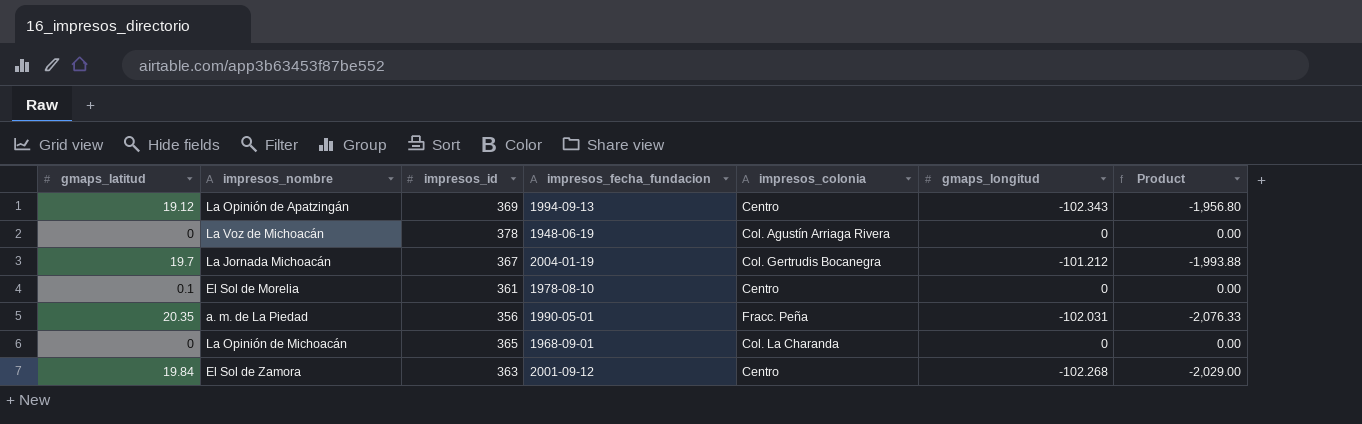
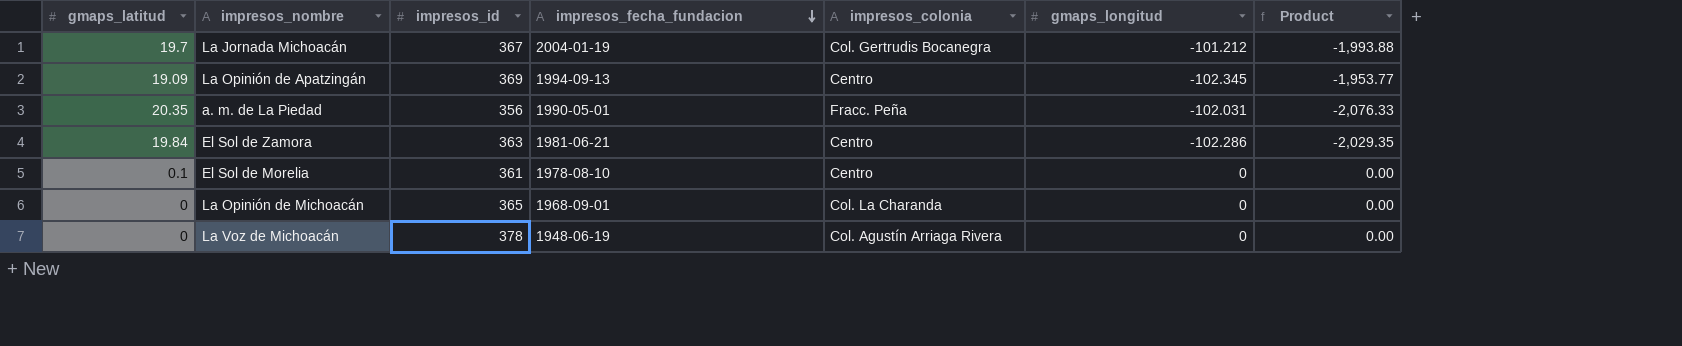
row order: none -> impresos_fecha_fundacion descending
La Opinión de Apatzingán | gmaps_latitud: 19.12 -> 19.09
La Opinión de Apatzingán | gmaps_longitud: -102.343 -> -102.345
La Opinión de Apatzingán | Product: -1,956.80 -> -1,953.77
El Sol de Zamora | impresos_fecha_fundacion: 2001-09-12 -> 1981-06-21
El Sol de Zamora | gmaps_longitud: -102.268 -> -102.286
El Sol de Zamora | Product: -2,029.00 -> -2,029.35

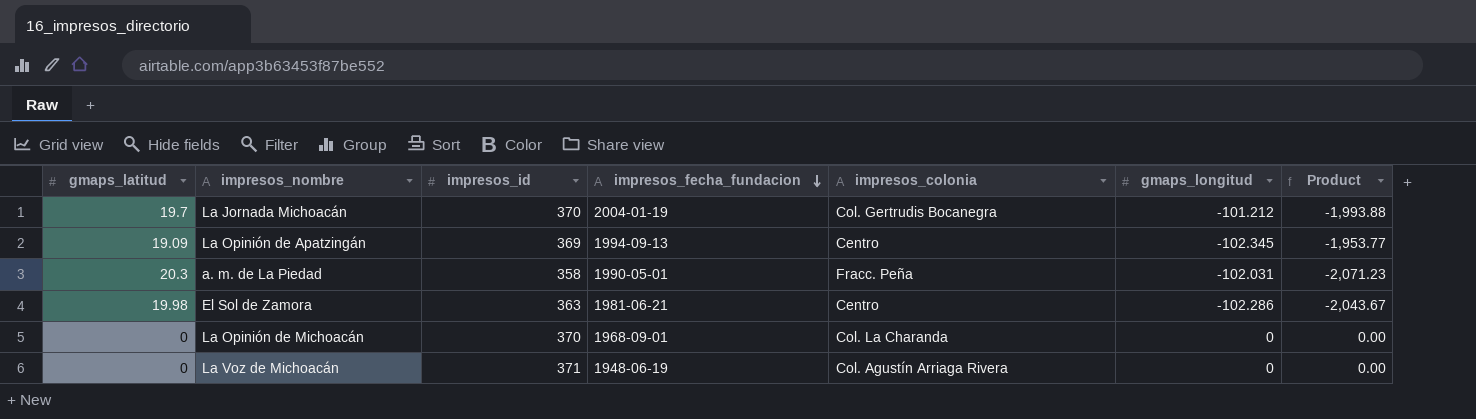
row El Sol de Morelia: 0.1 | 361 | 1978-08-10 | Centro | 0 | 0.00 -> none
La Jornada Michoacán | impresos_id: 367 -> 370
a. m. de La Piedad | gmaps_latitud: 20.35 -> 20.3
a. m. de La Piedad | impresos_id: 356 -> 358
a. m. de La Piedad | Product: -2,076.33 -> -2,071.23
El Sol de Zamora | gmaps_latitud: 19.84 -> 19.98
El Sol de Zamora | Product: -2,029.35 -> -2,043.67
La Opinión de Michoacán | impresos_id: 365 -> 370
La Voz de Michoacán | impresos_id: 378 -> 371

